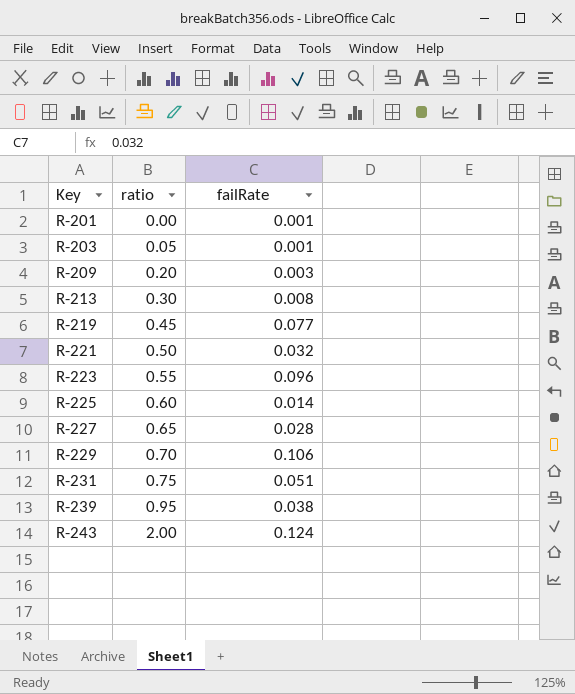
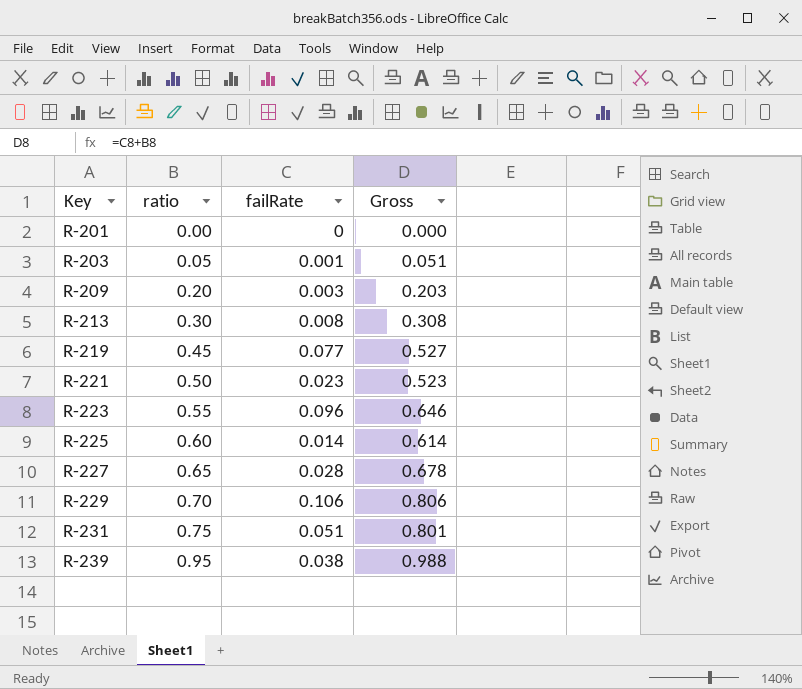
column Gross | formula: none -> [ratio] + [failRate]
row R-243: 2.00 | 0.124 -> none
R-201 | failRate: 0.001 -> 0
R-221 | failRate: 0.032 -> 0.023

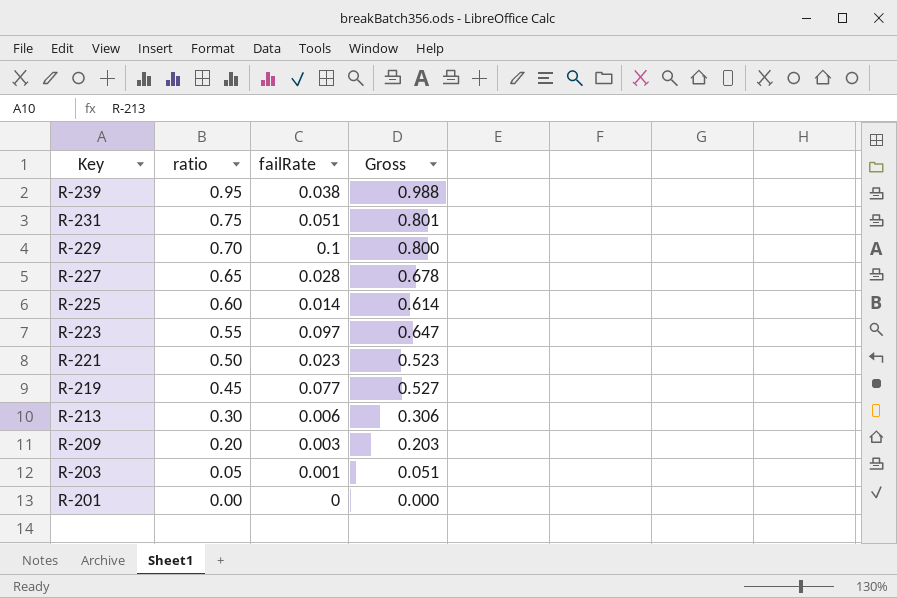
row order: Key ascending -> Key descending
R-229 | failRate: 0.106 -> 0.1
R-229 | Gross: 0.806 -> 0.800
R-223 | failRate: 0.096 -> 0.097
R-223 | Gross: 0.646 -> 0.647
R-213 | failRate: 0.008 -> 0.006
R-213 | Gross: 0.308 -> 0.306

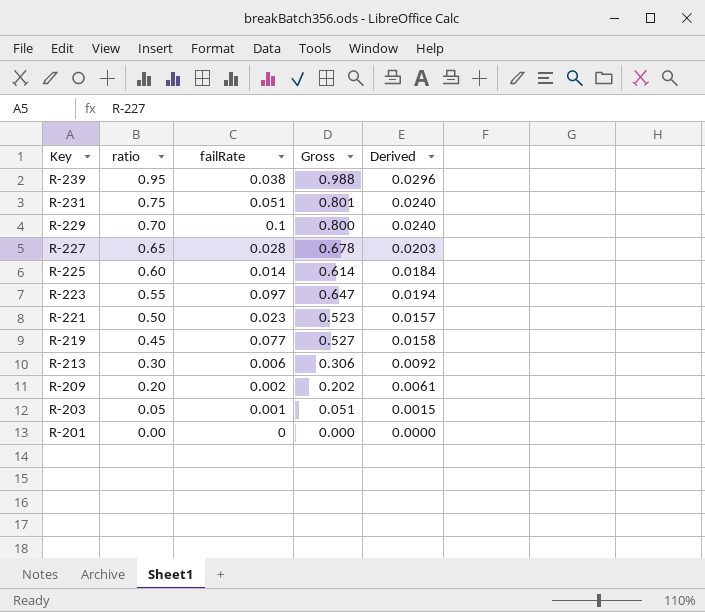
column Derived | formula: none -> [Gross] * 0.03
R-209 | failRate: 0.003 -> 0.002
R-209 | Gross: 0.203 -> 0.202

